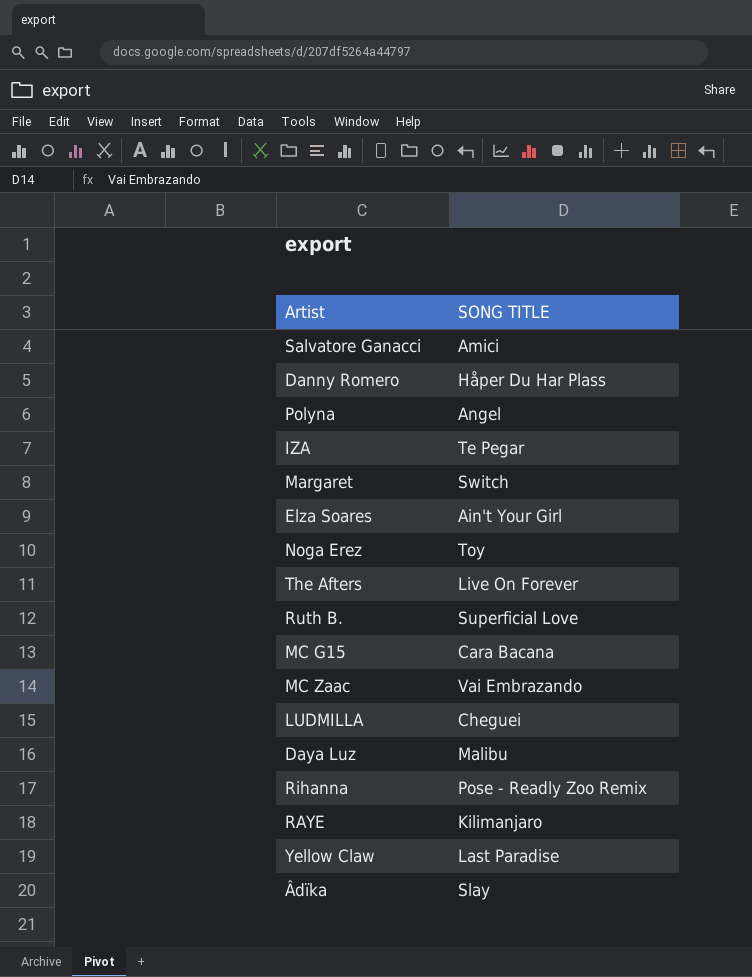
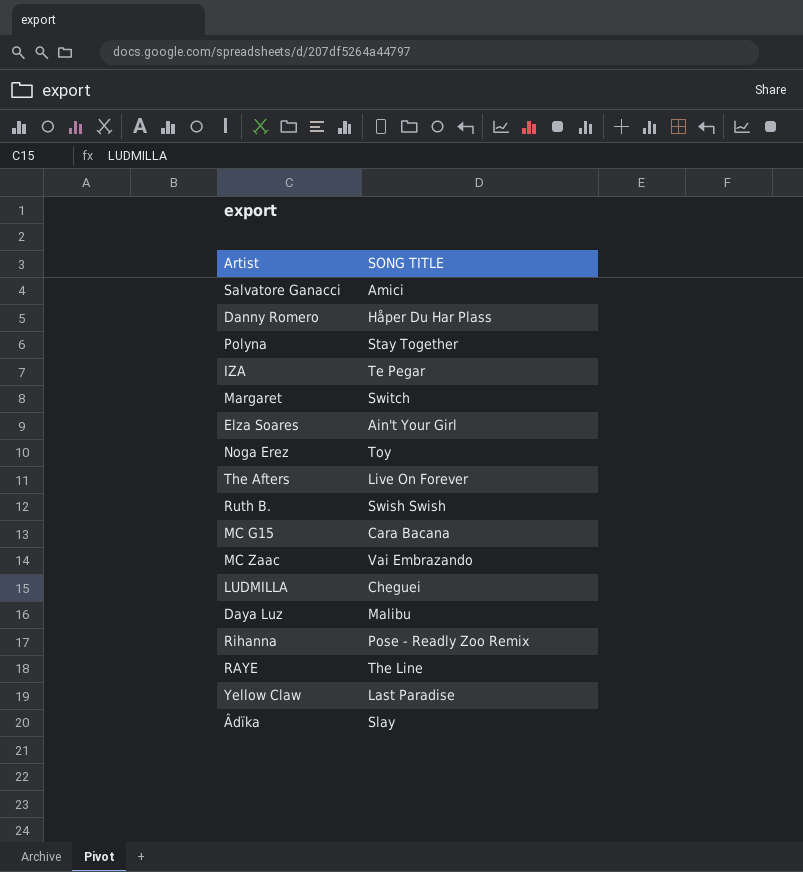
Polyna | SONG TITLE: Angel -> Stay Together
Ruth B. | SONG TITLE: Superficial Love -> Swish Swish
RAYE | SONG TITLE: Kilimanjaro -> The Line

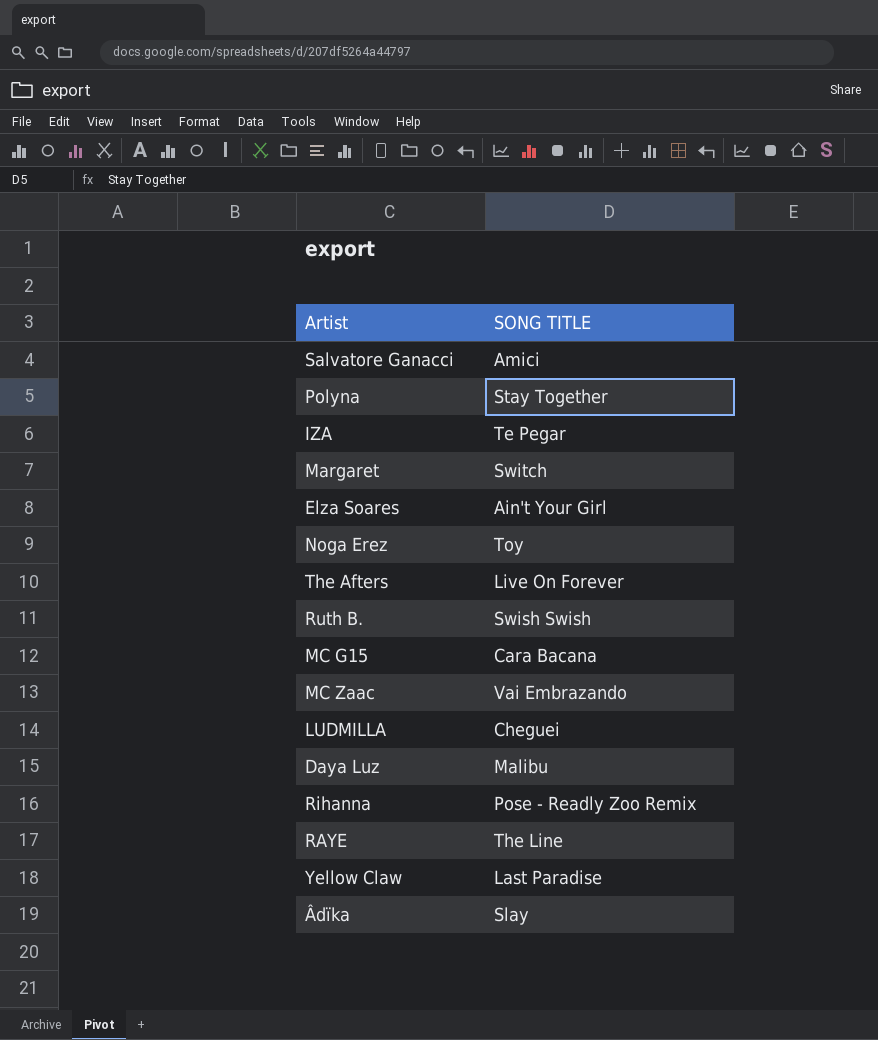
row Danny Romero: Håper Du Har Plass -> none

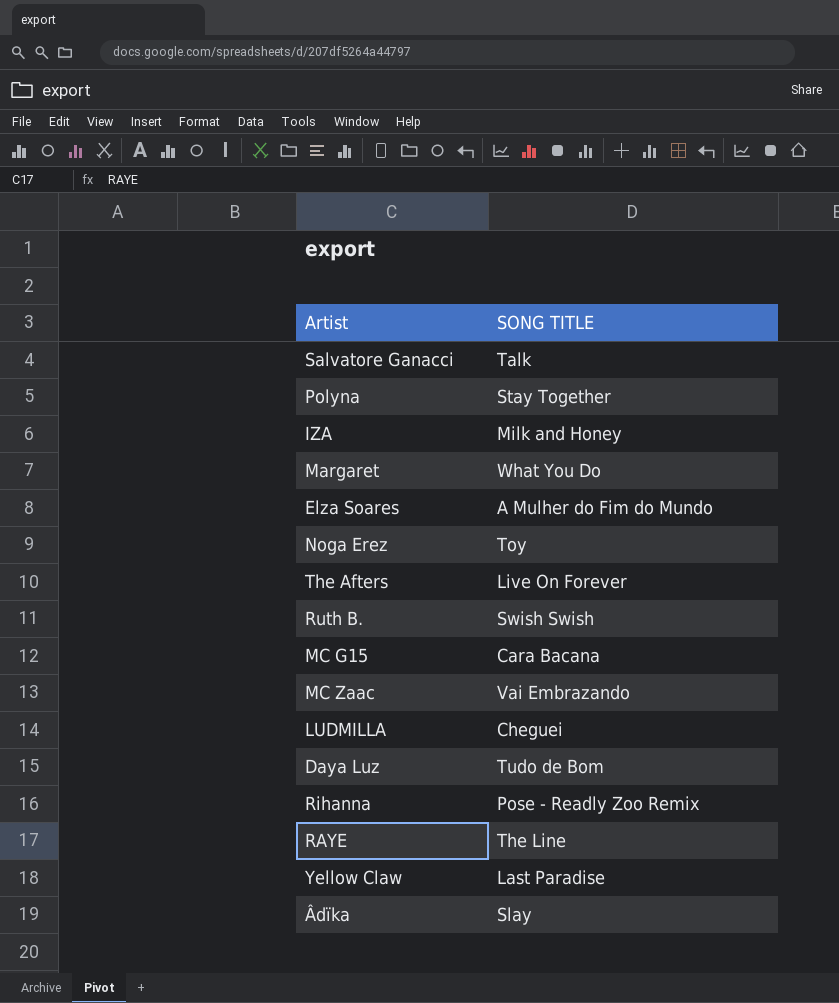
Salvatore Ganacci | SONG TITLE: Amici -> Talk
IZA | SONG TITLE: Te Pegar -> Milk and Honey
Margaret | SONG TITLE: Switch -> What You Do
Elza Soares | SONG TITLE: Ain't Your Girl -> A Mulher do Fim do Mundo
Daya Luz | SONG TITLE: Malibu -> Tudo de Bom

